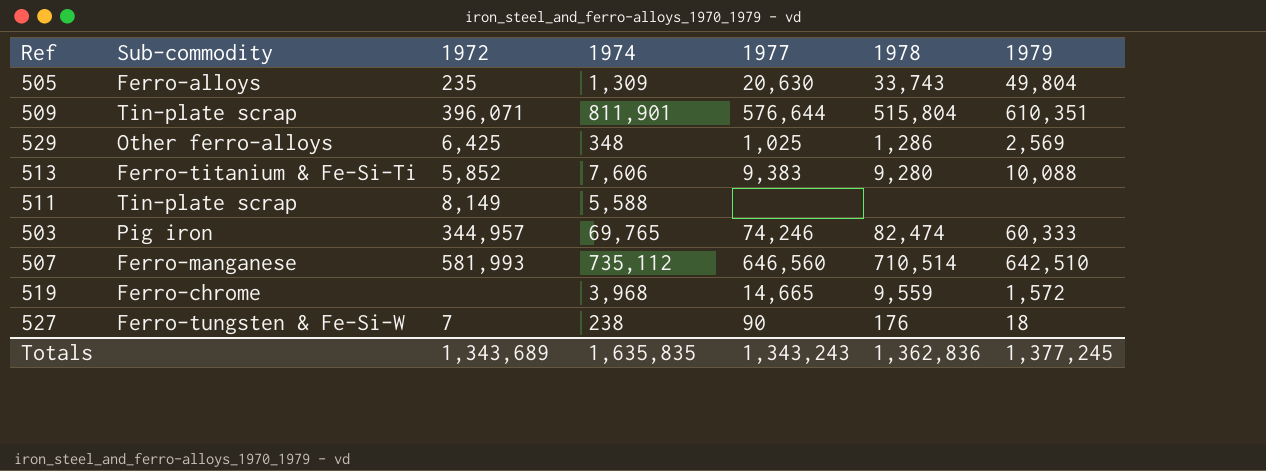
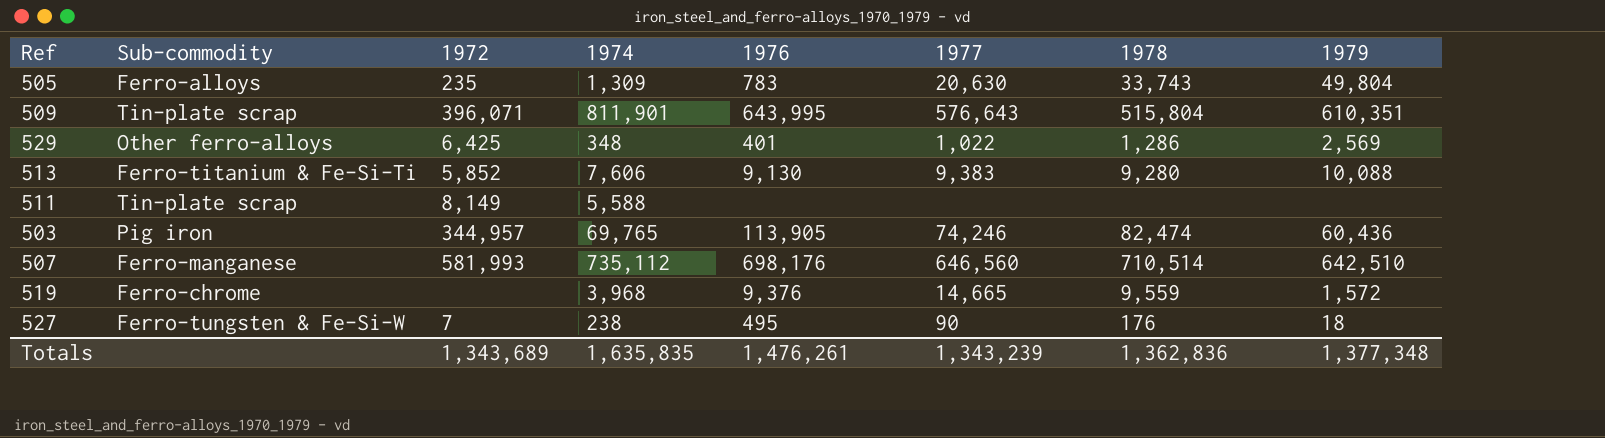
column 1976 | position: none -> 5
509 | 1977: 576,644 -> 576,643
529 | 1977: 1,025 -> 1,022
503 | 1979: 60,333 -> 60,436
Totals | 1977: 1,343,243 -> 1,343,239
Totals | 1979: 1,377,245 -> 1,377,348

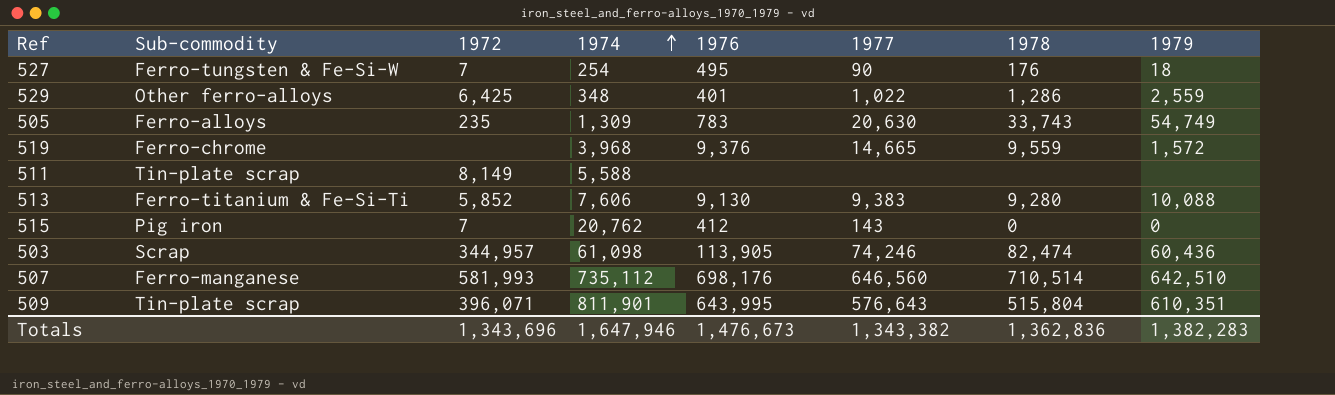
row order: none -> 1974 ascending
527 | 1974: 238 -> 254
529 | 1979: 2,569 -> 2,559
505 | 1979: 49,804 -> 54,749
row 515: none -> Pig iron | 7 | 20,762 | 412 | 143 | 0 | 0
503 | Sub-commodity: Pig iron -> Scrap
503 | 1974: 69,765 -> 61,098
Totals | 1972: 1,343,689 -> 1,343,696
Totals | 1974: 1,635,835 -> 1,647,946
Totals | 1976: 1,476,261 -> 1,476,673
Totals | 1977: 1,343,239 -> 1,343,382
Totals | 1979: 1,377,348 -> 1,382,283

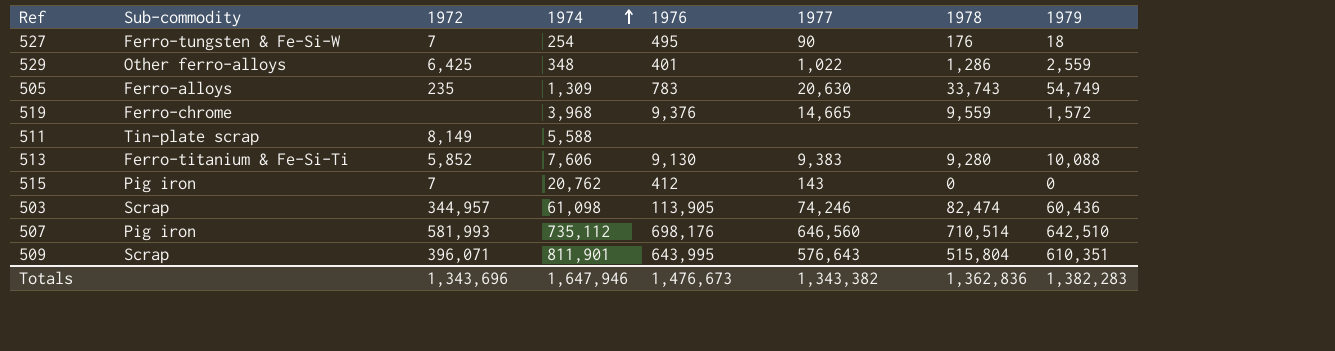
507 | Sub-commodity: Ferro-manganese -> Pig iron
509 | Sub-commodity: Tin-plate scrap -> Scrap

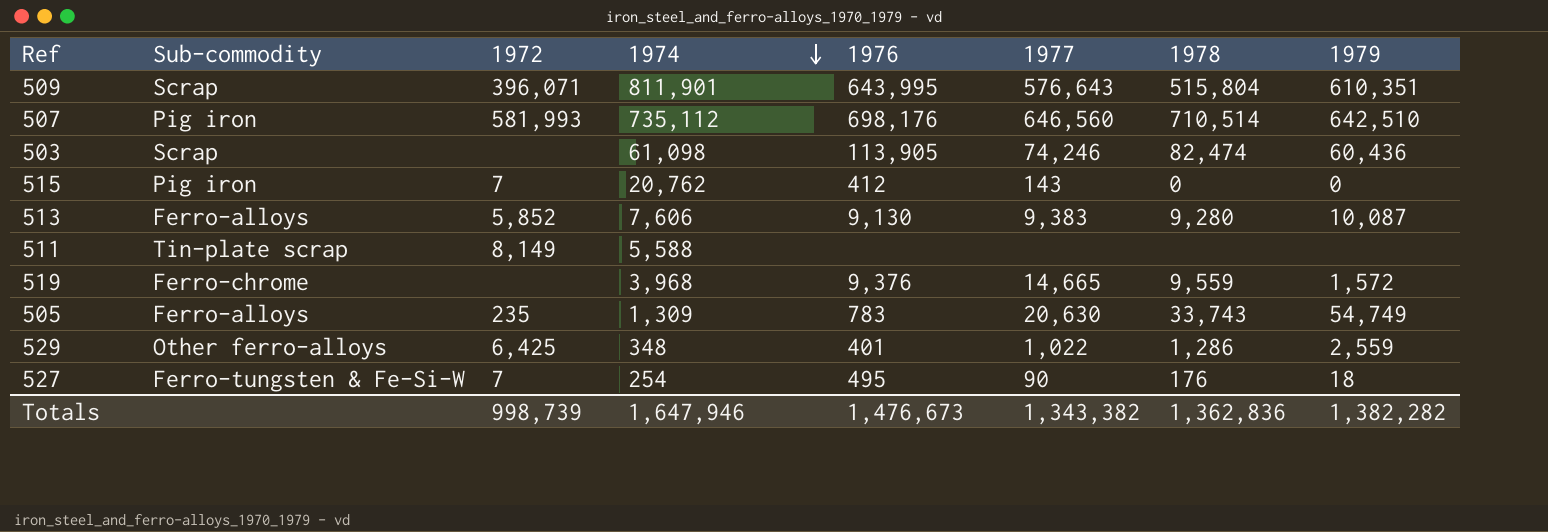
row order: 1974 ascending -> 1974 descending
503 | 1972: 344,957 -> none
513 | Sub-commodity: Ferro-titanium & Fe-Si-Ti -> Ferro-alloys
513 | 1979: 10,088 -> 10,087
Totals | 1972: 1,343,696 -> 998,739
Totals | 1979: 1,382,283 -> 1,382,282

